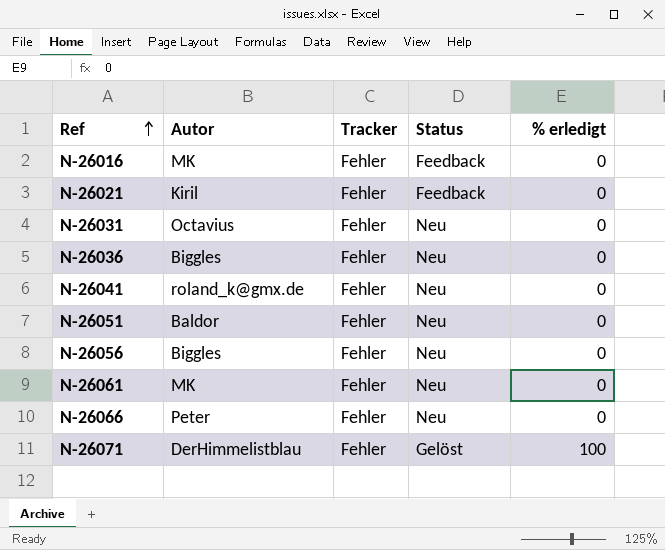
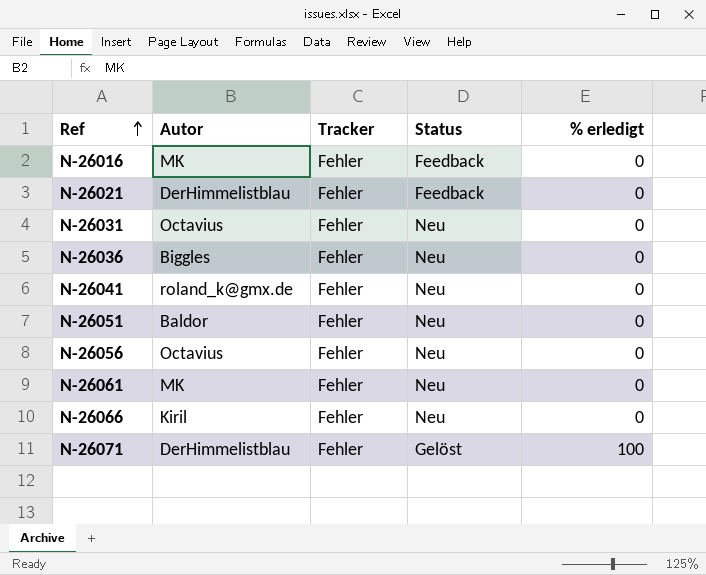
N-26021 | Autor: Kiril -> DerHimmelistblau
N-26056 | Autor: Biggles -> Octavius
N-26066 | Autor: Peter -> Kiril

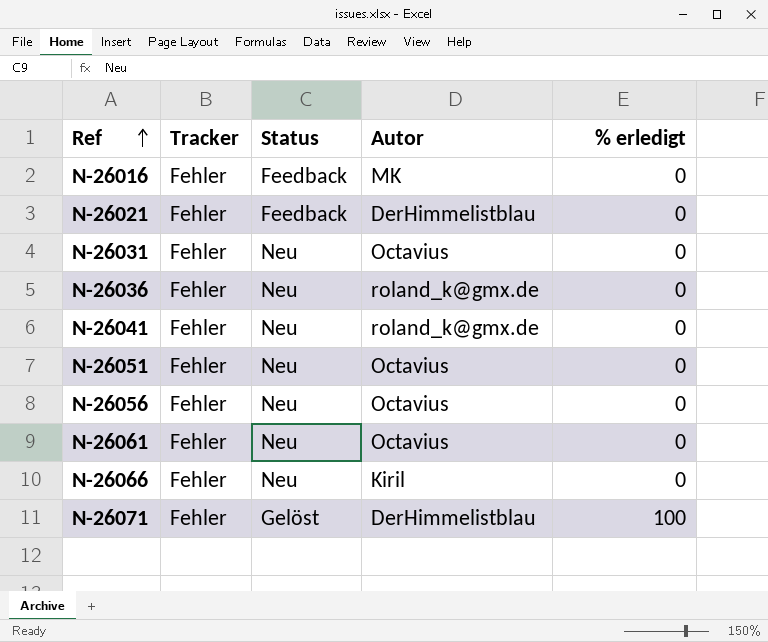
column Autor | position: 2 -> 4
N-26036 | Autor: Biggles -> roland_k@gmx.de
N-26051 | Autor: Baldor -> Octavius
N-26061 | Autor: MK -> Octavius

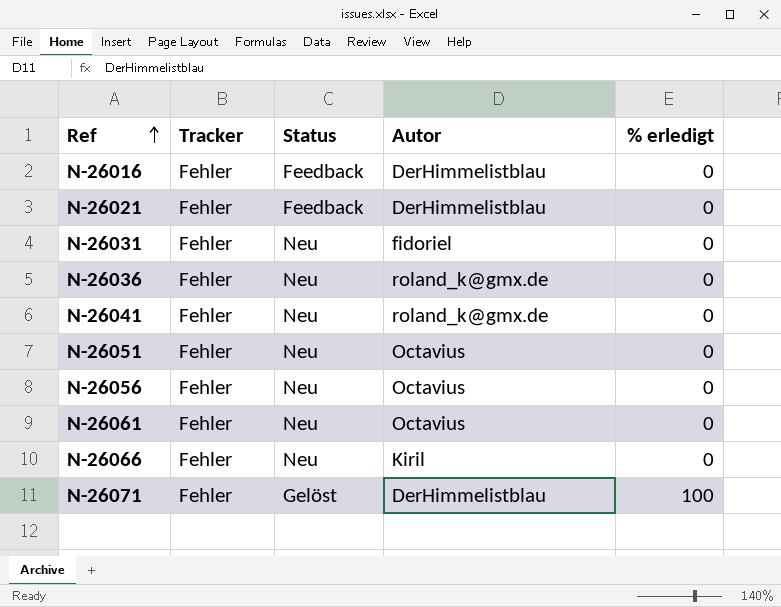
N-26016 | Autor: MK -> DerHimmelistblau
N-26031 | Autor: Octavius -> fidoriel

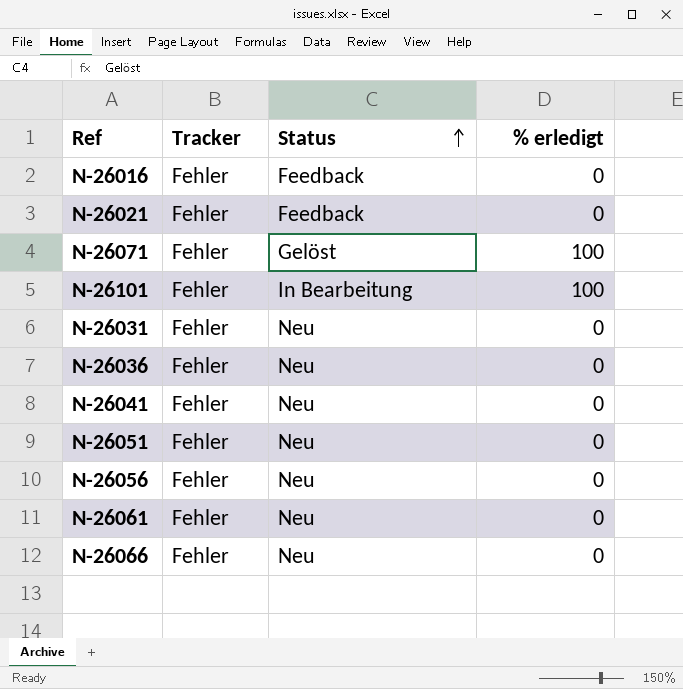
row order: Ref ascending -> Status ascending
column Autor | position: 4 -> none
row N-26101: none -> Fehler | In Bearbeitung | 100

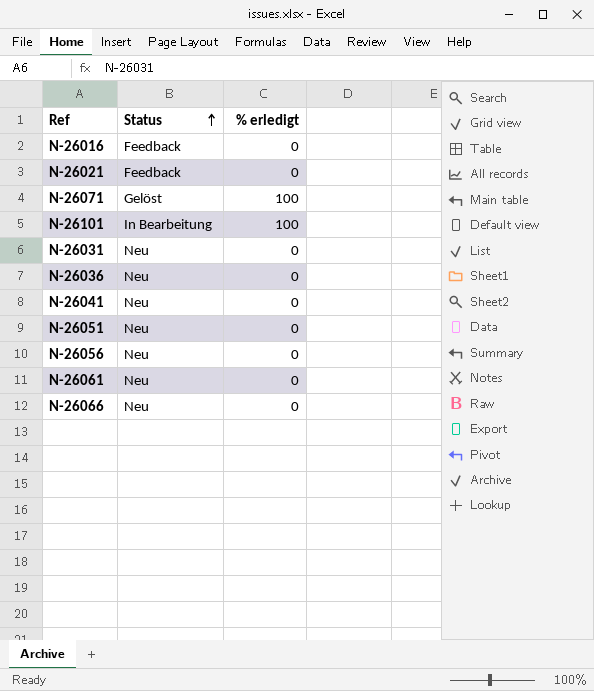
column Tracker | position: 2 -> none

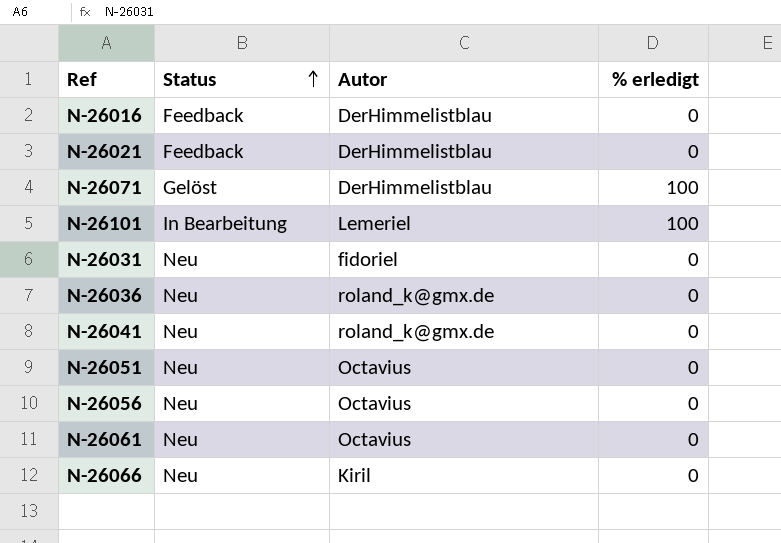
column Autor | position: none -> 3

